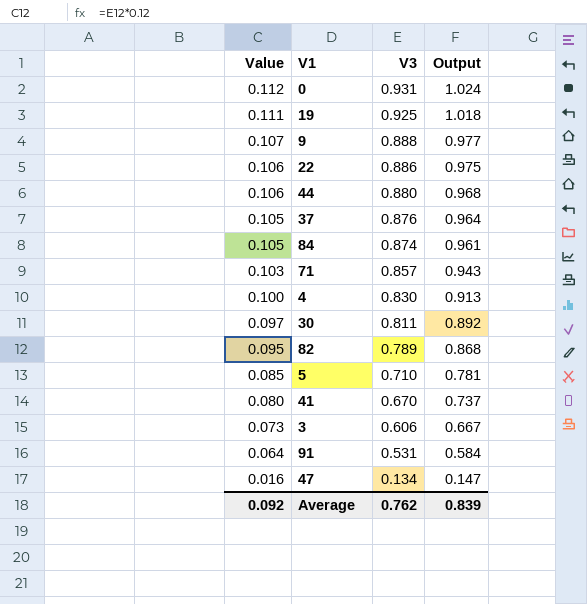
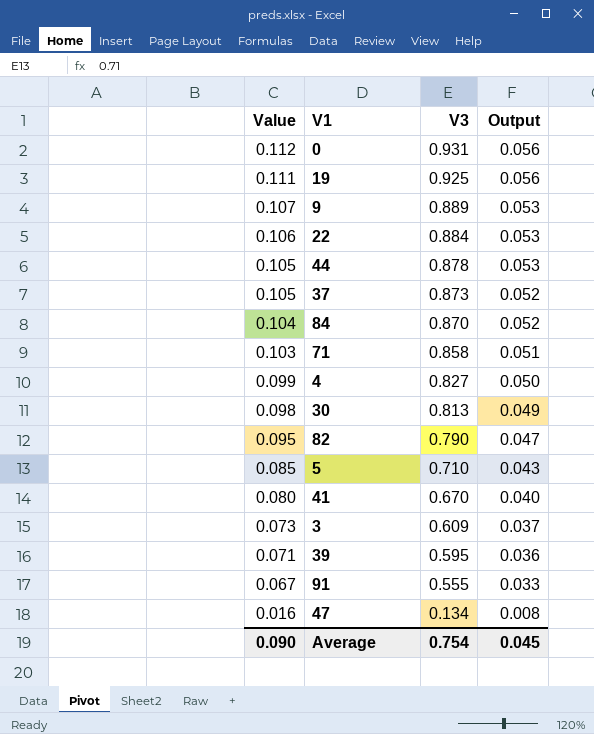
column Output | formula: [V3] * 1.1 -> [V3] * 0.06
9 | V3: 0.888 -> 0.889
22 | V3: 0.886 -> 0.884
44 | Value: 0.106 -> 0.105
44 | V3: 0.880 -> 0.878
37 | V3: 0.876 -> 0.873
84 | Value: 0.105 -> 0.104
84 | V3: 0.874 -> 0.870
71 | V3: 0.857 -> 0.858
4 | Value: 0.100 -> 0.099
4 | V3: 0.830 -> 0.827
30 | Value: 0.097 -> 0.098
30 | V3: 0.811 -> 0.813
82 | V3: 0.789 -> 0.790
3 | V3: 0.606 -> 0.609
row 39: none -> 0.071 | 0.595 | 0.036
91 | Value: 0.064 -> 0.067
91 | V3: 0.531 -> 0.555
Average | Value: 0.092 -> 0.090
Average | V3: 0.762 -> 0.754
Average | Output: 0.839 -> 0.045

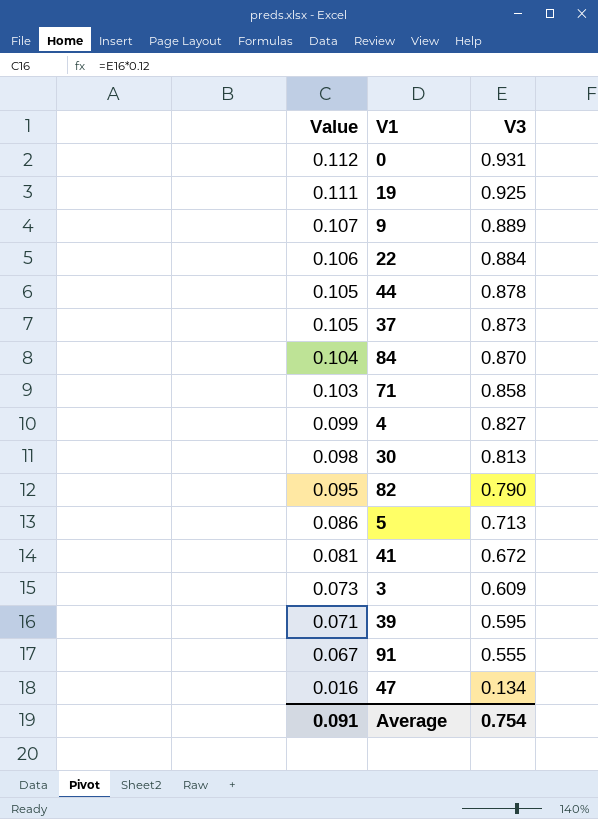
column Output | formula: [V3] * 0.06 -> none
5 | Value: 0.085 -> 0.086
5 | V3: 0.710 -> 0.713
41 | Value: 0.080 -> 0.081
41 | V3: 0.670 -> 0.672
Average | Value: 0.090 -> 0.091

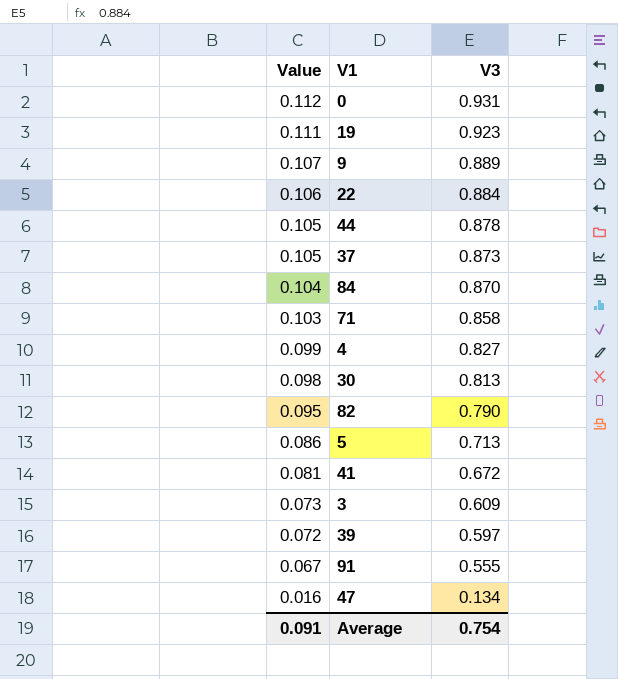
19 | V3: 0.925 -> 0.923
39 | Value: 0.071 -> 0.072
39 | V3: 0.595 -> 0.597

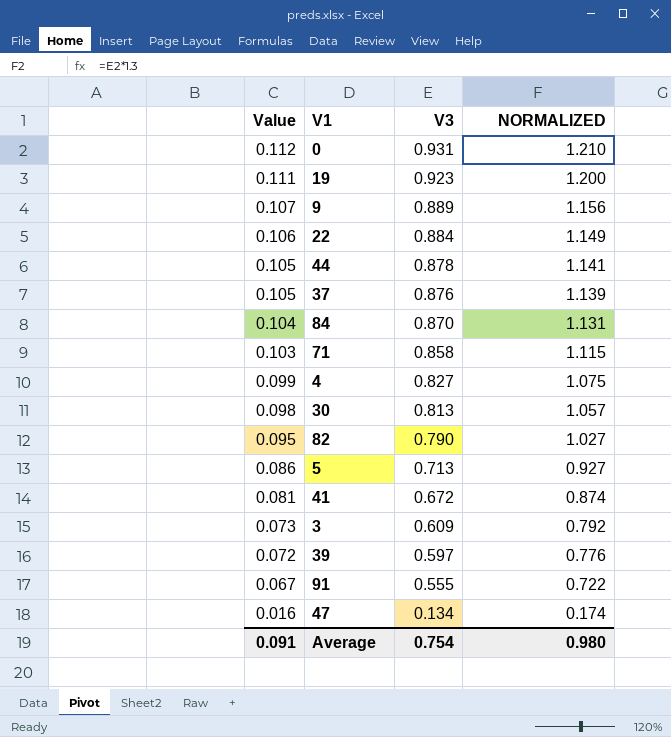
column NORMALIZED | formula: none -> [V3] * 1.3
37 | V3: 0.873 -> 0.876

